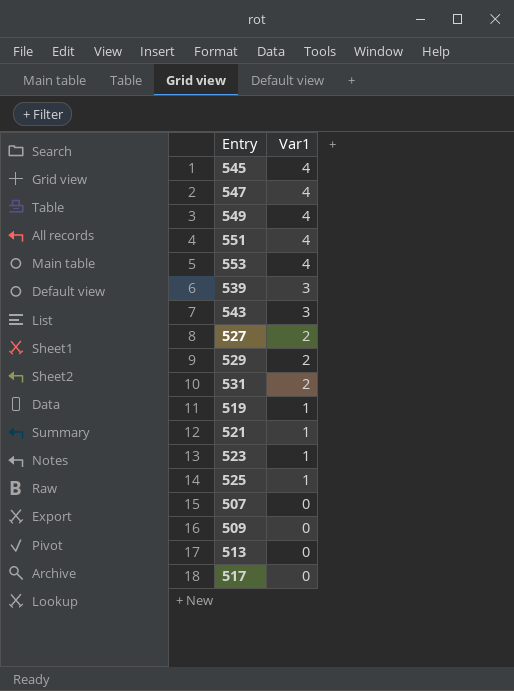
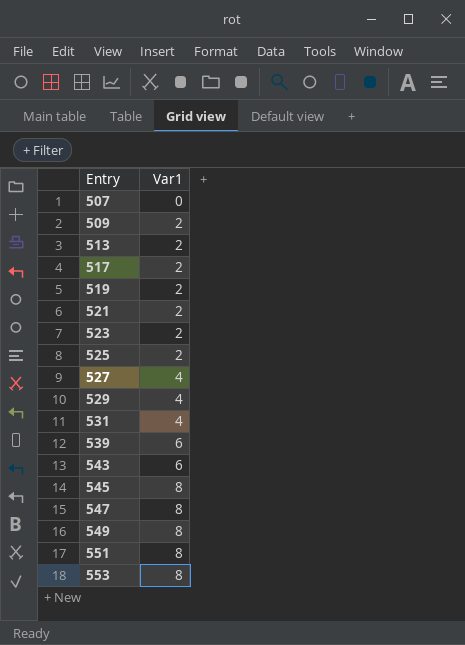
row order: Var1 descending -> Entry ascending
509 | Var1: 0 -> 2
513 | Var1: 0 -> 2
517 | Var1: 0 -> 2
519 | Var1: 1 -> 2
521 | Var1: 1 -> 2
523 | Var1: 1 -> 2
525 | Var1: 1 -> 2
527 | Var1: 2 -> 4
529 | Var1: 2 -> 4
531 | Var1: 2 -> 4
539 | Var1: 3 -> 6
543 | Var1: 3 -> 6
545 | Var1: 4 -> 8
547 | Var1: 4 -> 8
549 | Var1: 4 -> 8
551 | Var1: 4 -> 8
553 | Var1: 4 -> 8

